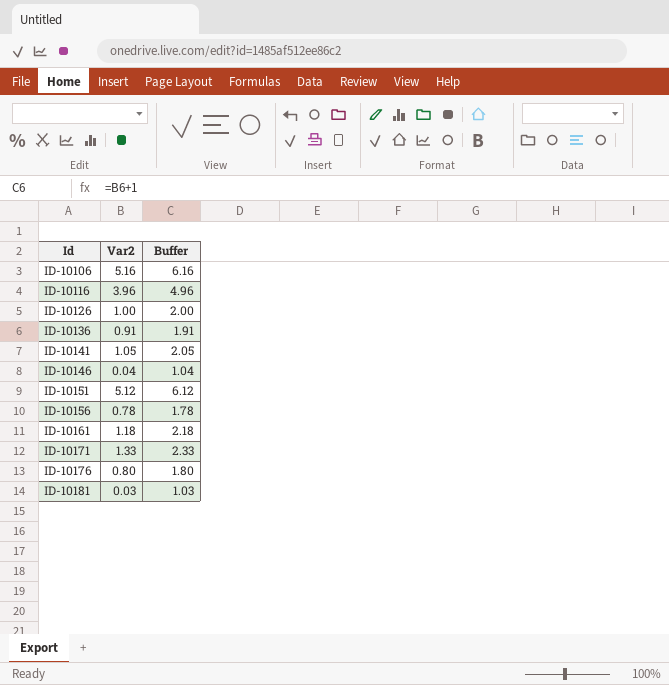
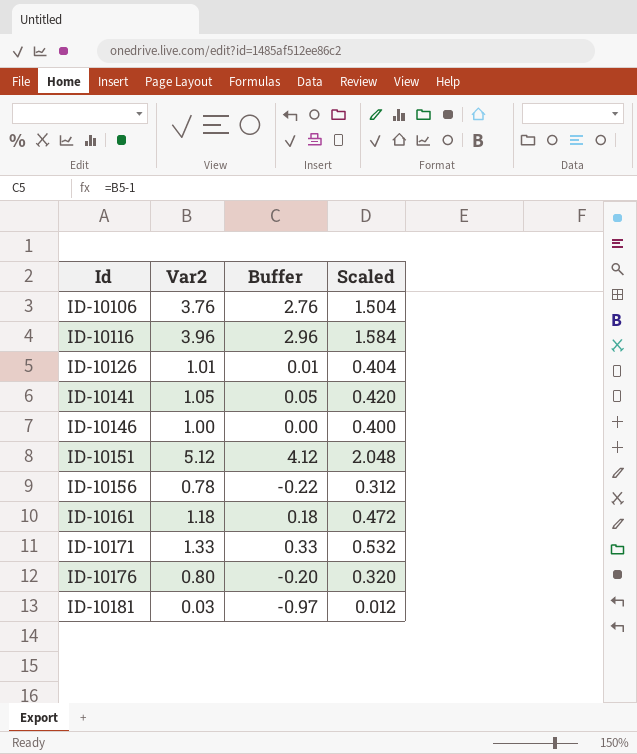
column Buffer | formula: [Var2] + 1 -> [Var2] - 1
column Scaled | formula: none -> [Var2] * 0.4
row ID-10136: 0.91 | 1.91 -> none
ID-10106 | Var2: 5.16 -> 3.76
ID-10126 | Var2: 1.00 -> 1.01
ID-10146 | Var2: 0.04 -> 1.00

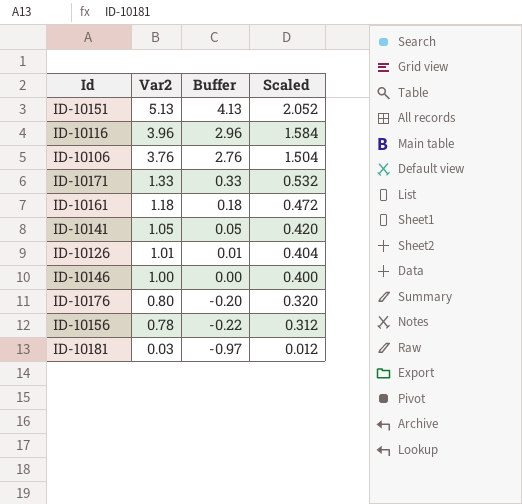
row order: Id ascending -> Var2 descending
ID-10151 | Var2: 5.12 -> 5.13
ID-10151 | Buffer: 4.12 -> 4.13
ID-10151 | Scaled: 2.048 -> 2.052

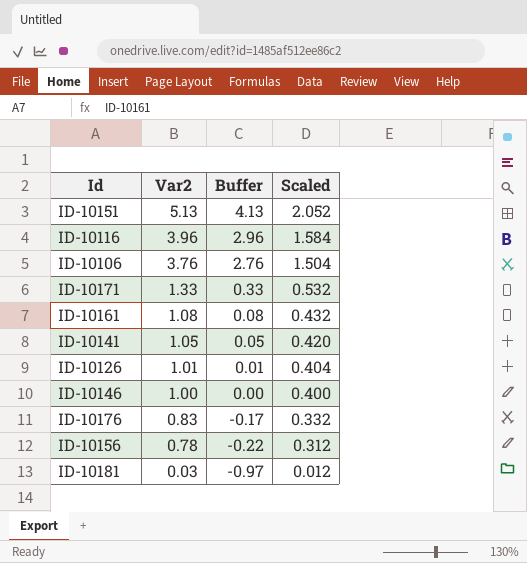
ID-10161 | Var2: 1.18 -> 1.08
ID-10161 | Buffer: 0.18 -> 0.08
ID-10161 | Scaled: 0.472 -> 0.432
ID-10176 | Var2: 0.80 -> 0.83
ID-10176 | Buffer: -0.20 -> -0.17
ID-10176 | Scaled: 0.320 -> 0.332

